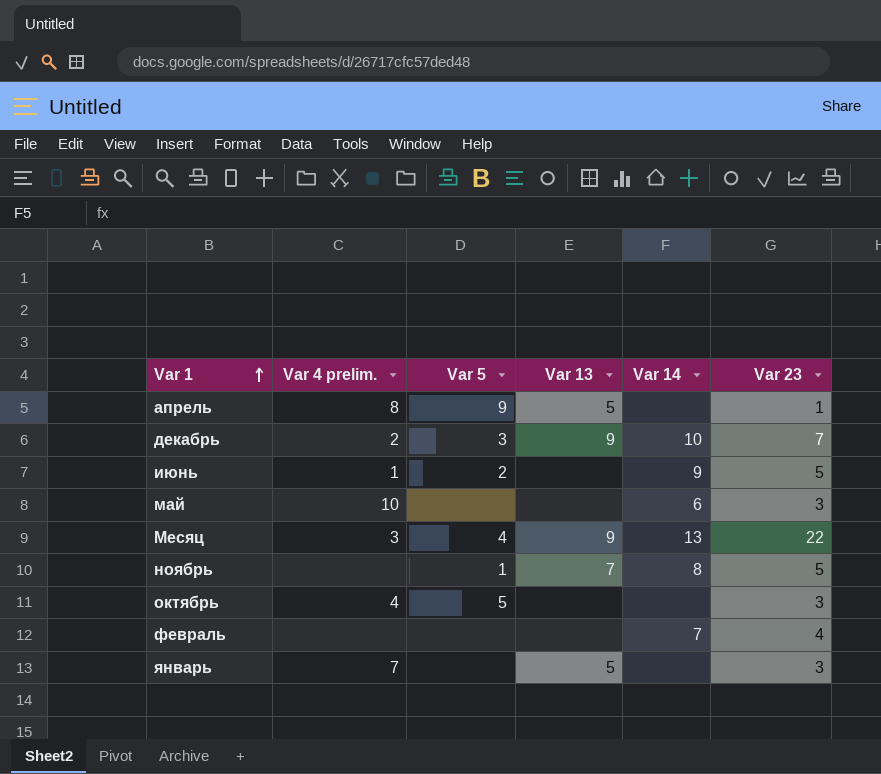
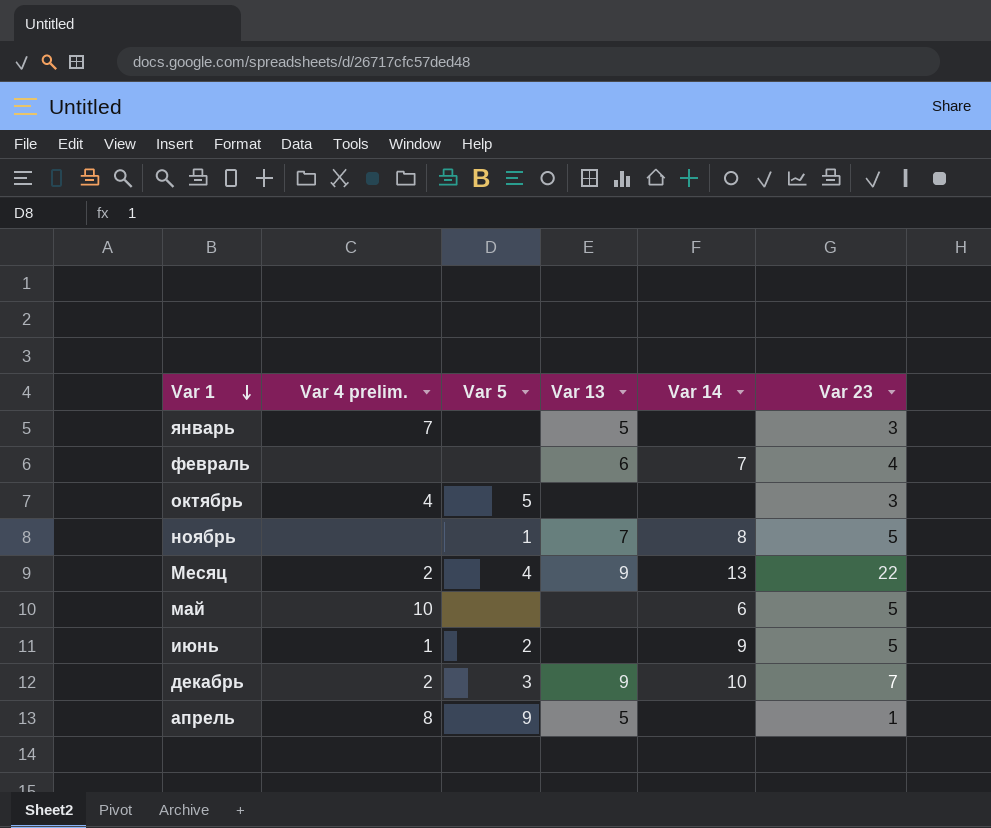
row order: Var 1 ascending -> Var 1 descending
февраль | Var 13: none -> 6
Месяц | Var 4 prelim.: 3 -> 2
май | Var 23: 3 -> 5

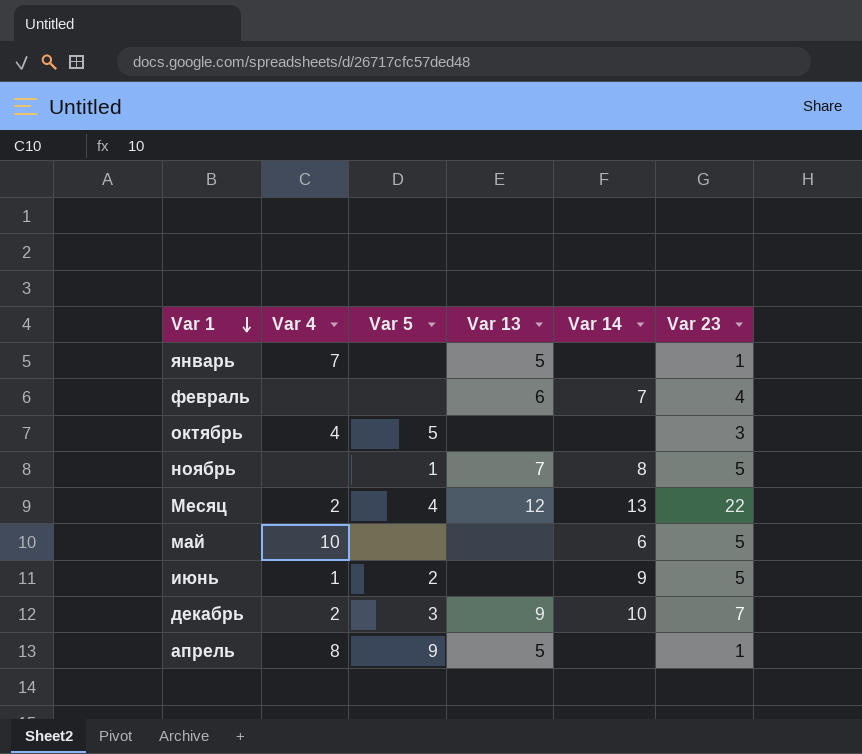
column name: Var 4 prelim. -> Var 4
январь | Var 23: 3 -> 1
Месяц | Var 13: 9 -> 12

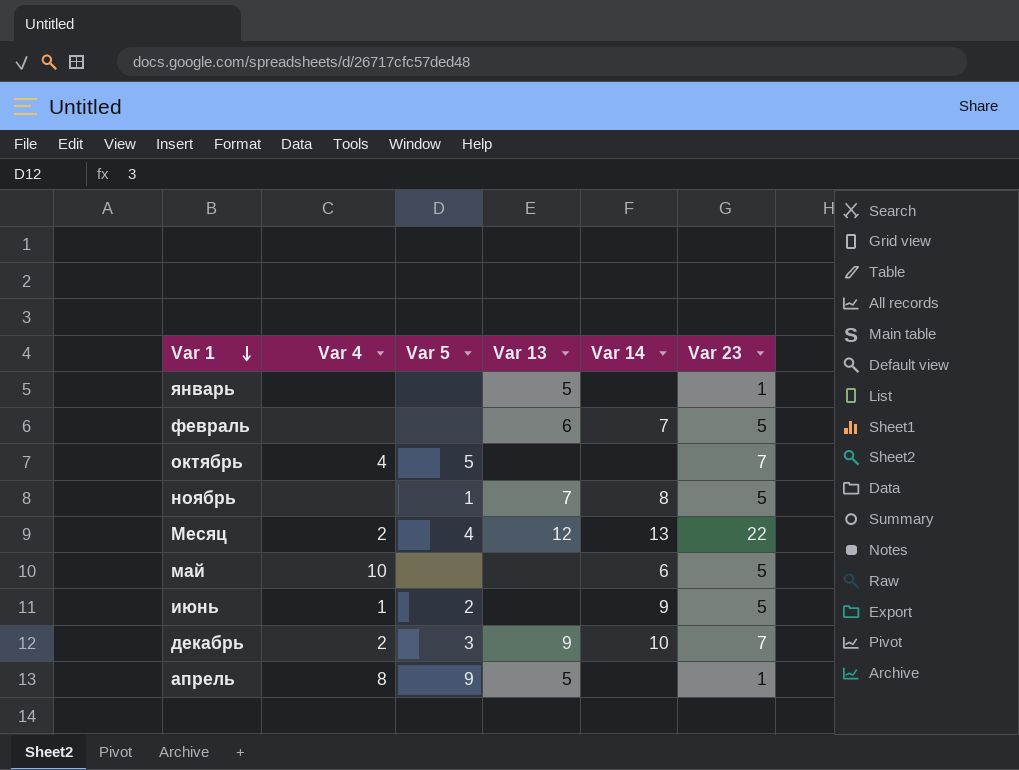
январь | Var 4: 7 -> none
февраль | Var 23: 4 -> 5
октябрь | Var 23: 3 -> 7

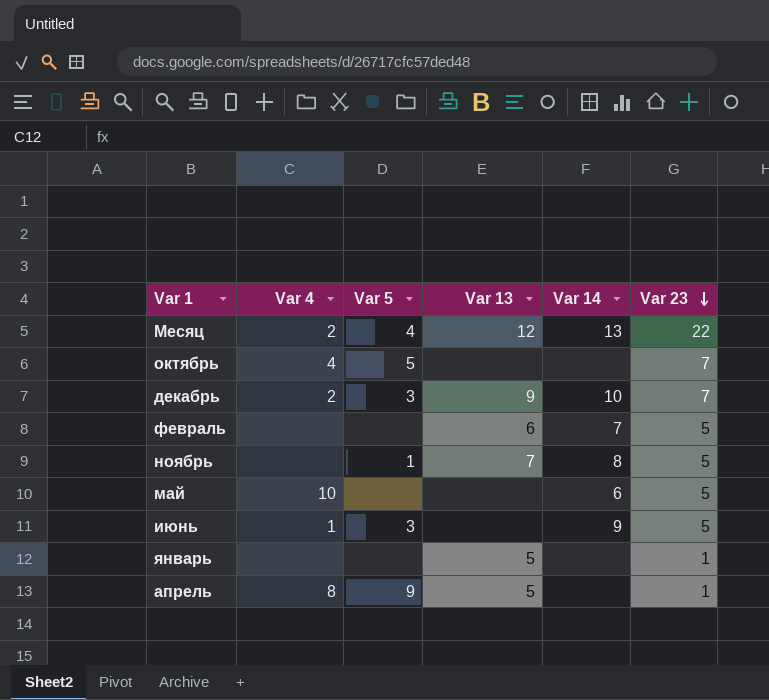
row order: Var 1 descending -> Var 23 descending
июнь | Var 5: 2 -> 3

